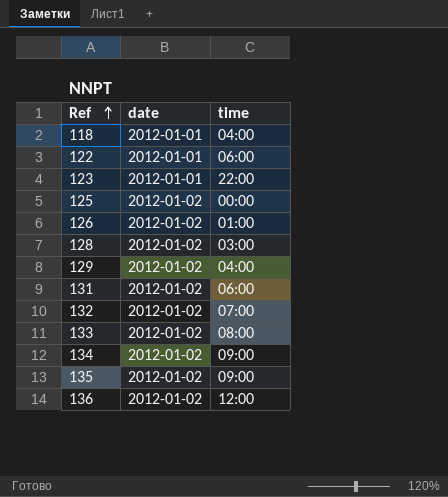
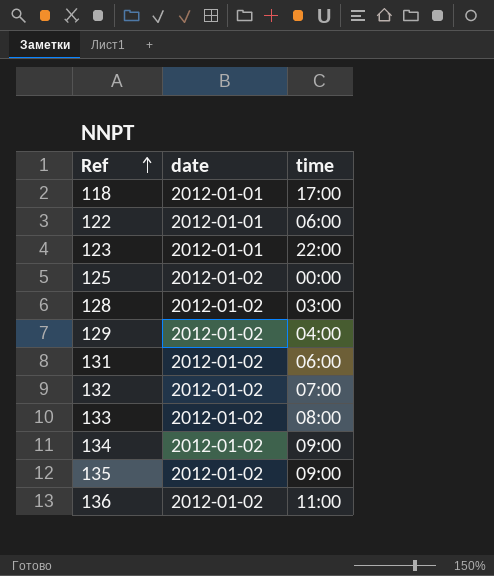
row 126: 2012-01-02 | 01:00 -> none
118 | time: 04:00 -> 17:00
136 | time: 12:00 -> 11:00

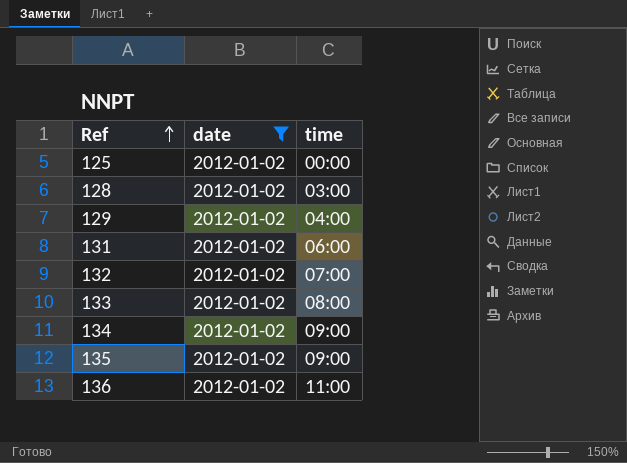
filter: none -> date = 2012-01-02

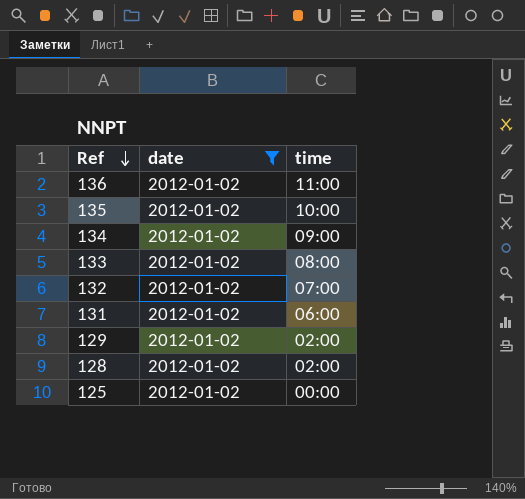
row order: Ref ascending -> Ref descending
135 | time: 09:00 -> 10:00
129 | time: 04:00 -> 02:00
128 | time: 03:00 -> 02:00

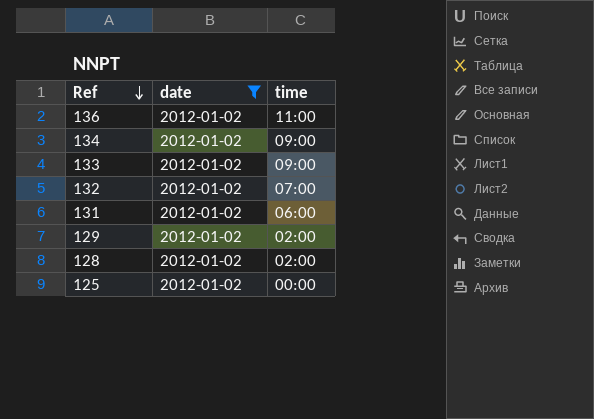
row 135: 2012-01-02 | 10:00 -> none
133 | time: 08:00 -> 09:00

